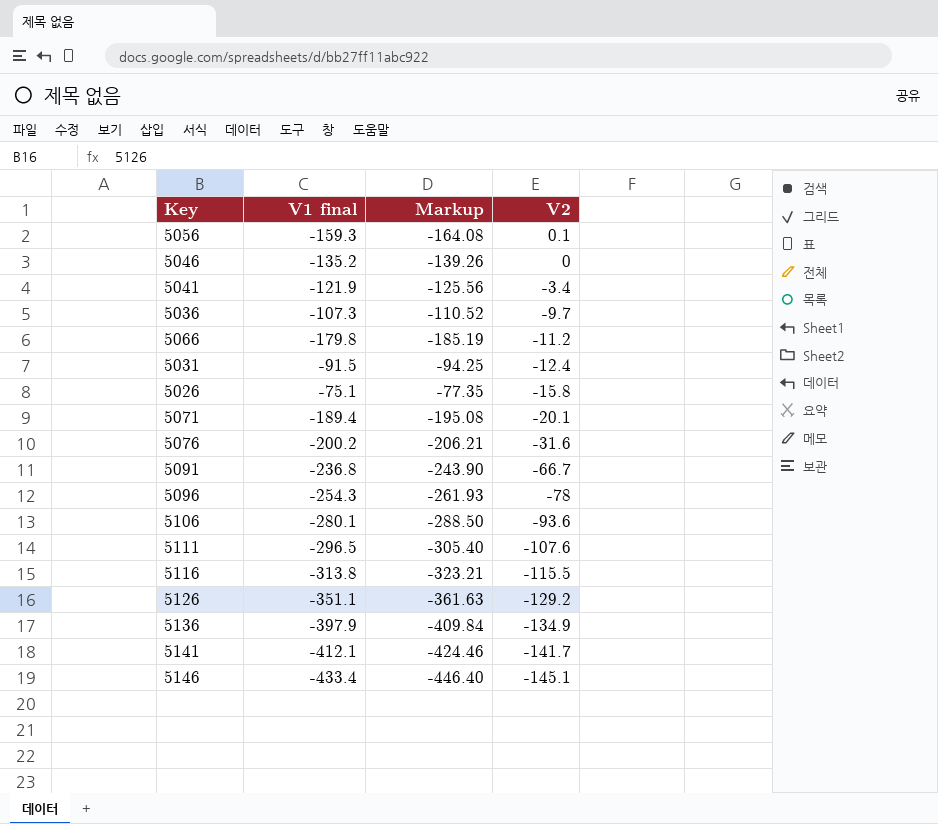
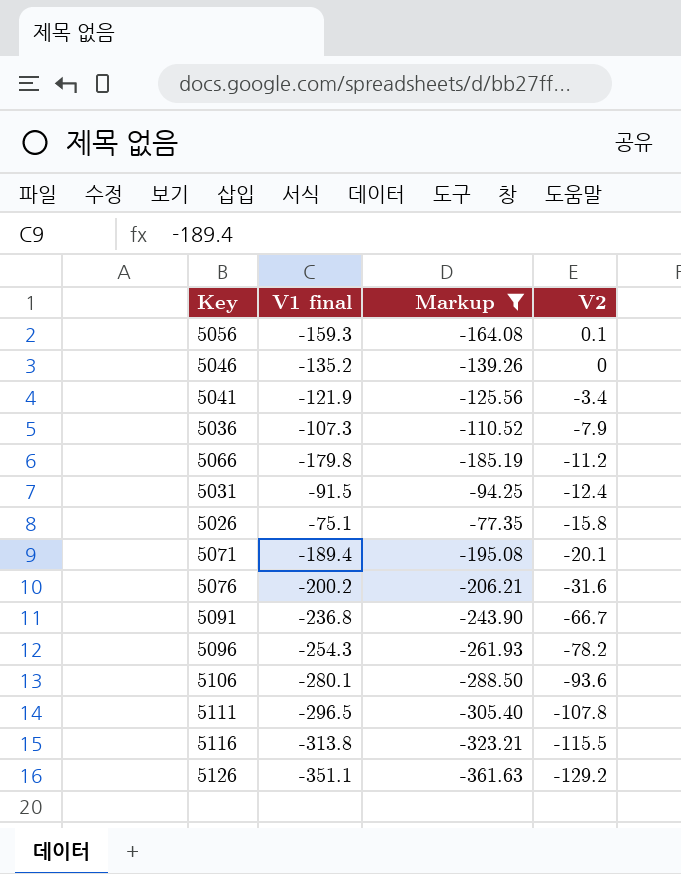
filter: none -> Markup >= -361.63
5036 | V2: -9.7 -> -7.9
5096 | V2: -78 -> -78.2
5111 | V2: -107.6 -> -107.8

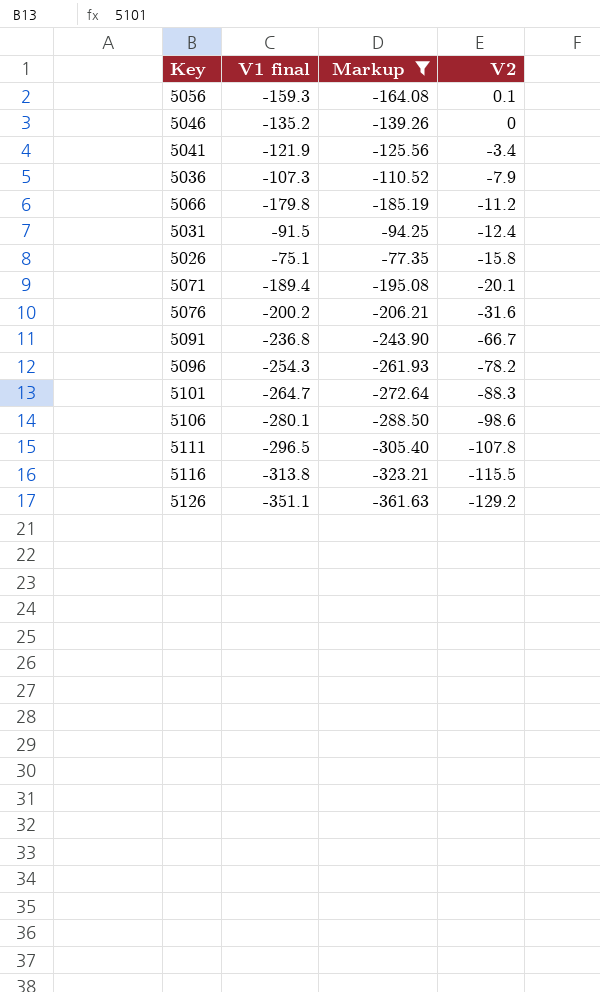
row 5101: none -> -264.7 | -272.64 | -88.3
5106 | V2: -93.6 -> -98.6

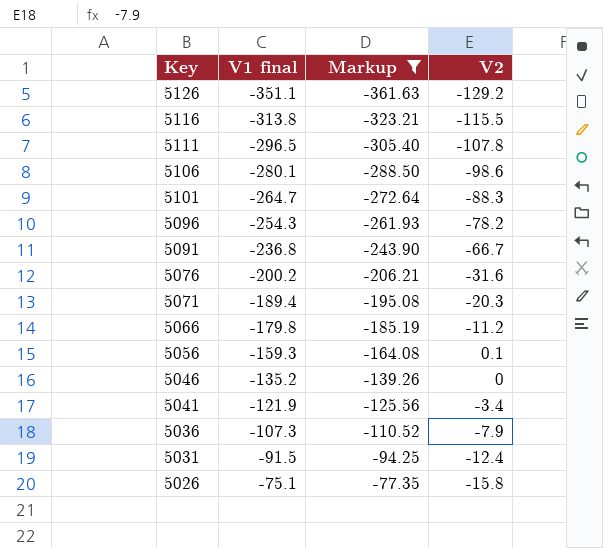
row order: V2 descending -> Key descending
5071 | V2: -20.1 -> -20.3

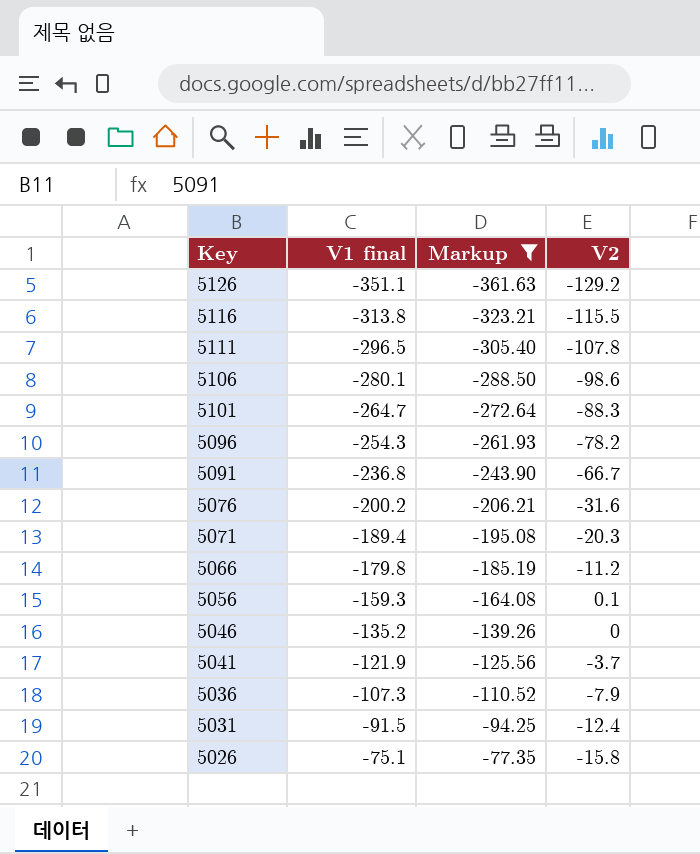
5041 | V2: -3.4 -> -3.7

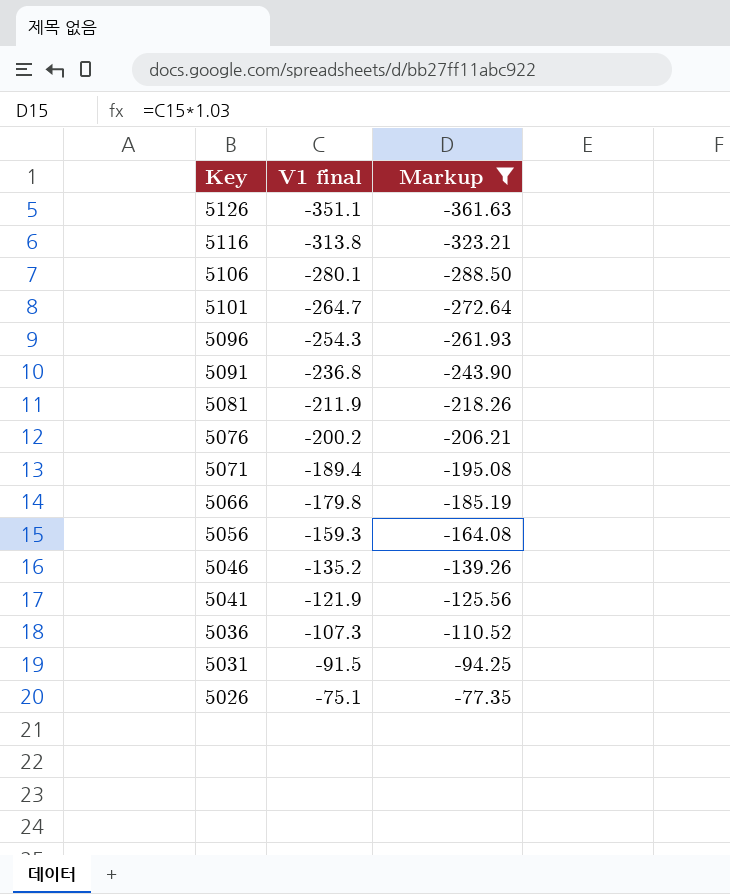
column V2 | position: 4 -> none
row 5111: -296.5 | -305.40 | -107.8 -> none
row 5081: none -> -211.9 | -218.26

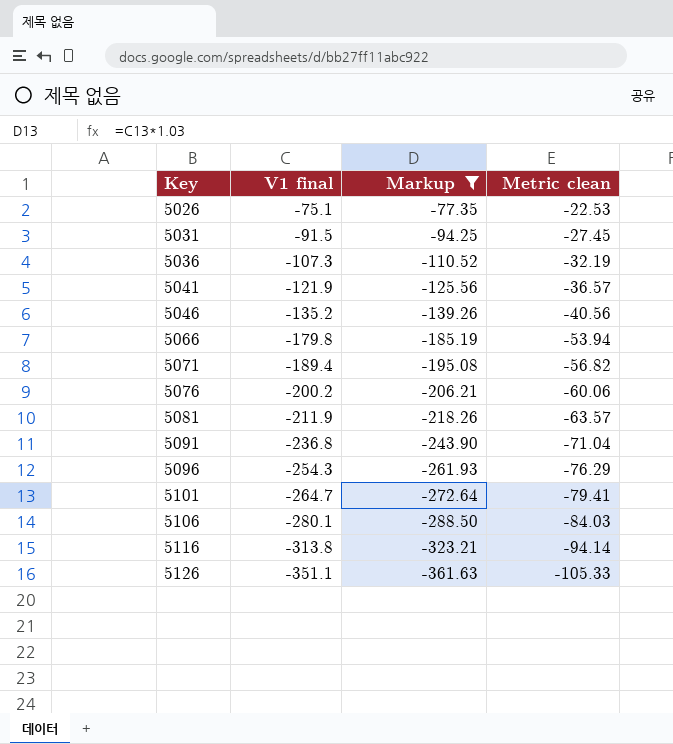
row order: Key descending -> Key ascending
column Metric clean | formula: none -> [V1 final] * 0.3
row 5056: -159.3 | -164.08 -> none

